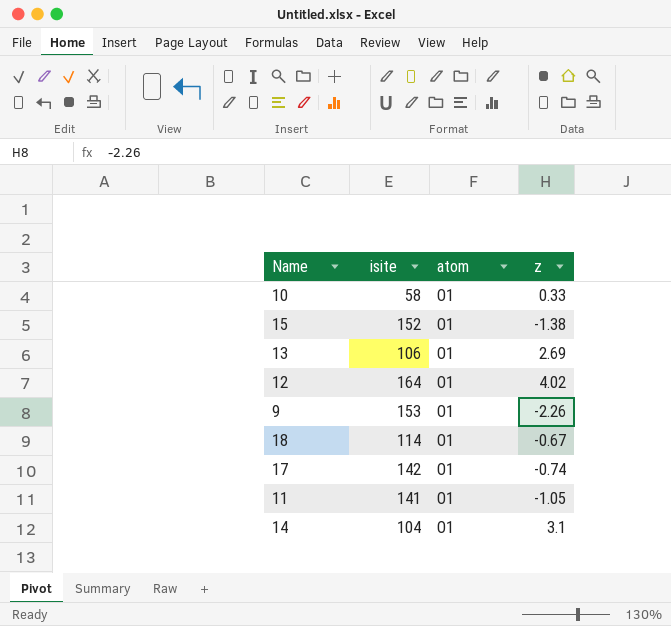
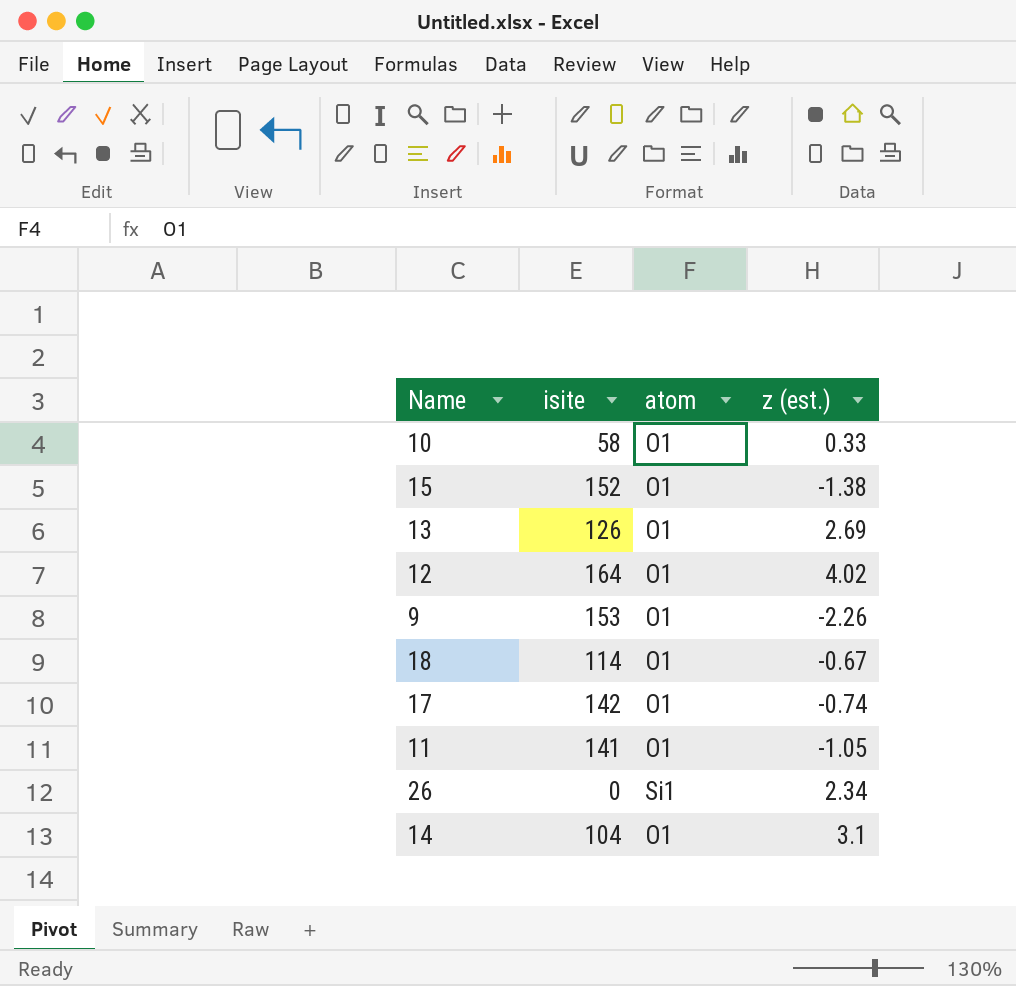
column name: z -> z (est.)
13 | isite: 106 -> 126
row 26: none -> 0 | Si1 | 2.34

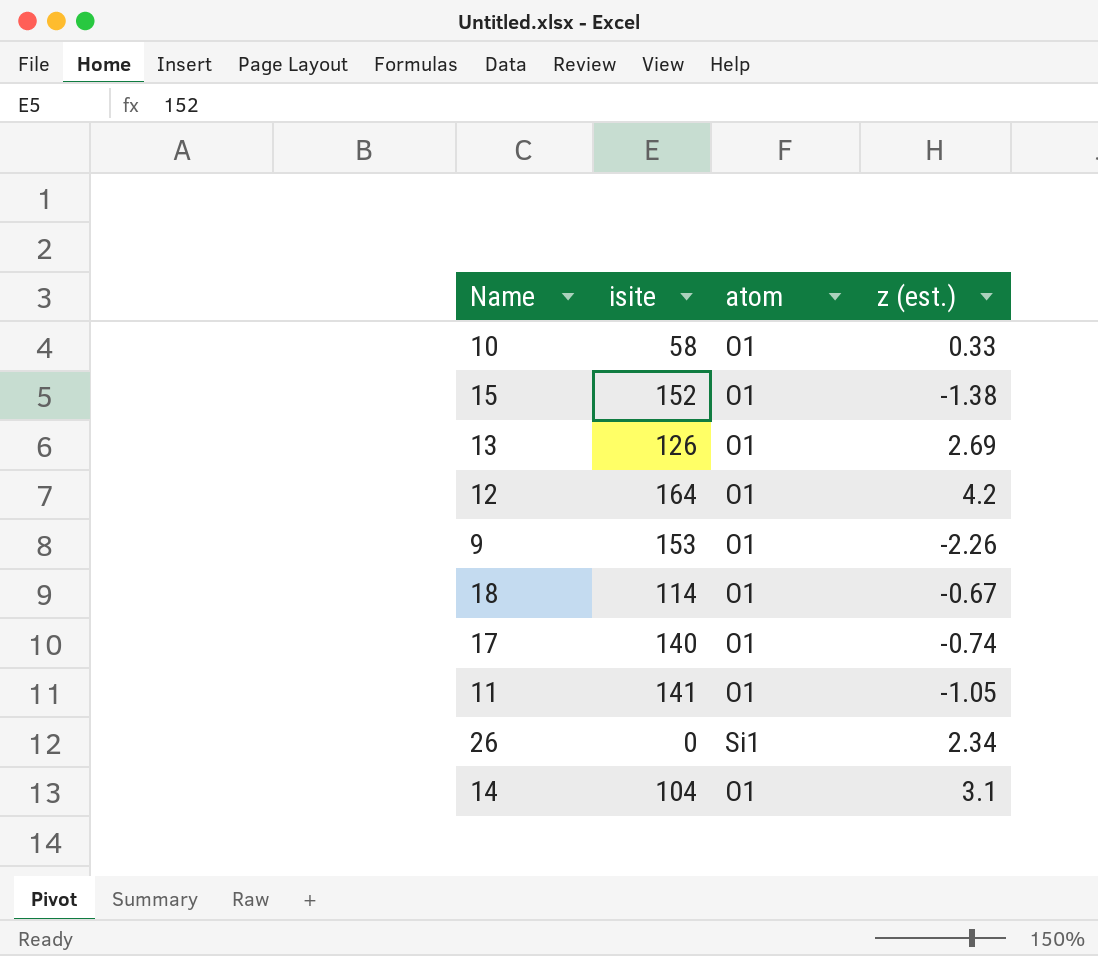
12 | z (est.): 4.02 -> 4.2
17 | isite: 142 -> 140

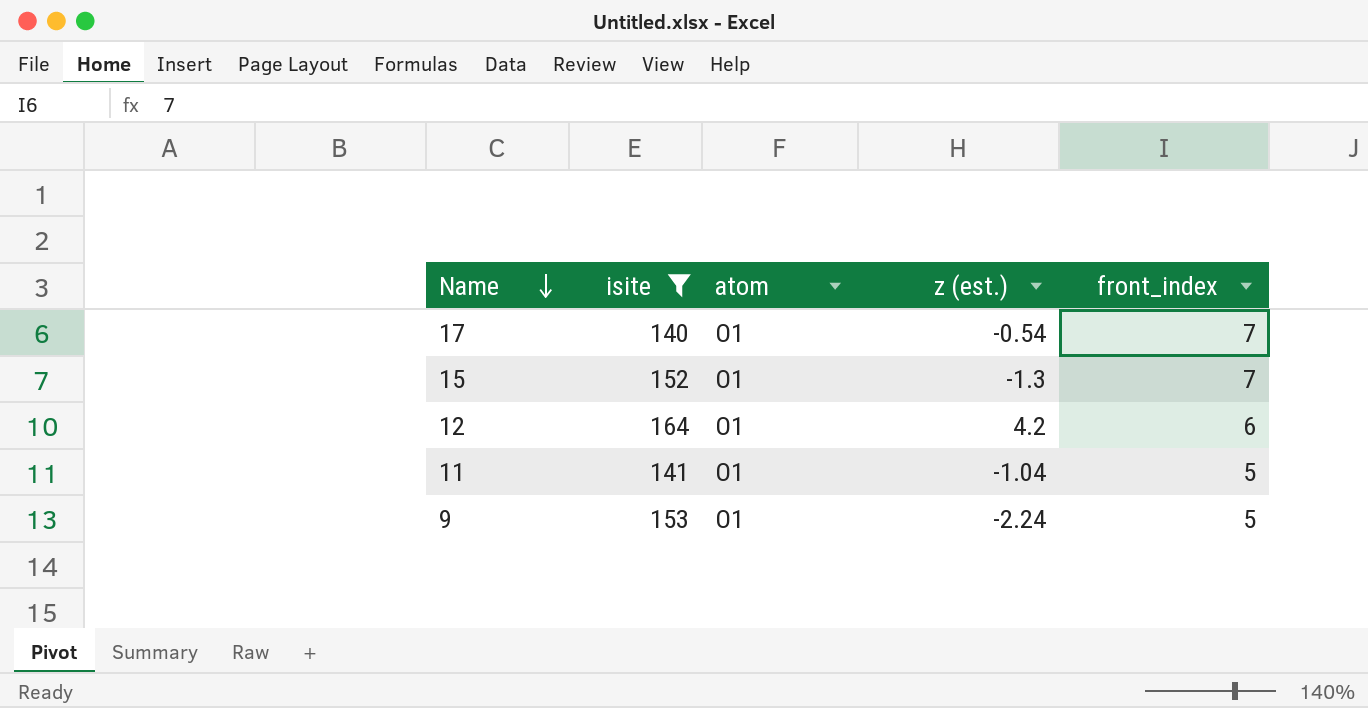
filter: none -> isite >= 140
row order: none -> Name descending
column front_index | position: none -> 5
17 | z (est.): -0.74 -> -0.54
15 | z (est.): -1.38 -> -1.3
11 | z (est.): -1.05 -> -1.04
9 | z (est.): -2.26 -> -2.24

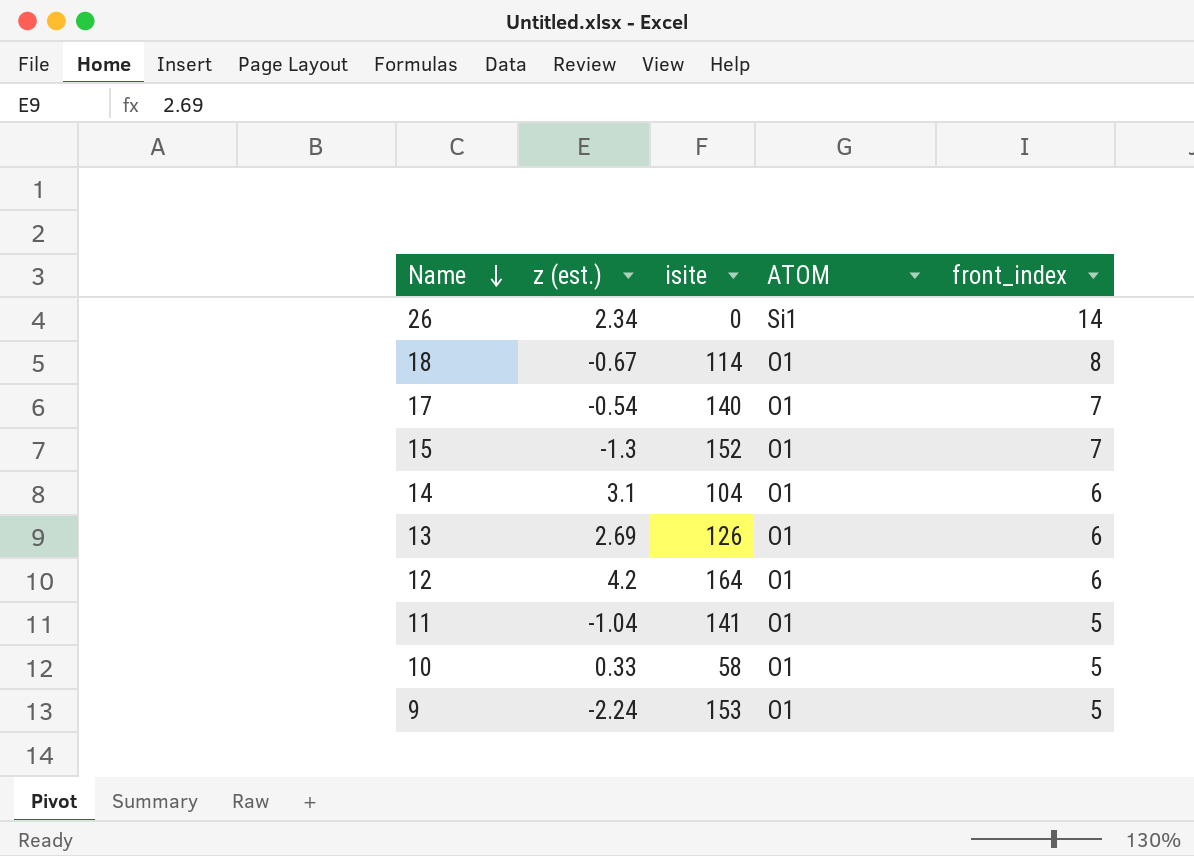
filter: isite >= 140 -> none
column z (est.) | position: 4 -> 2
column name: atom -> ATOM

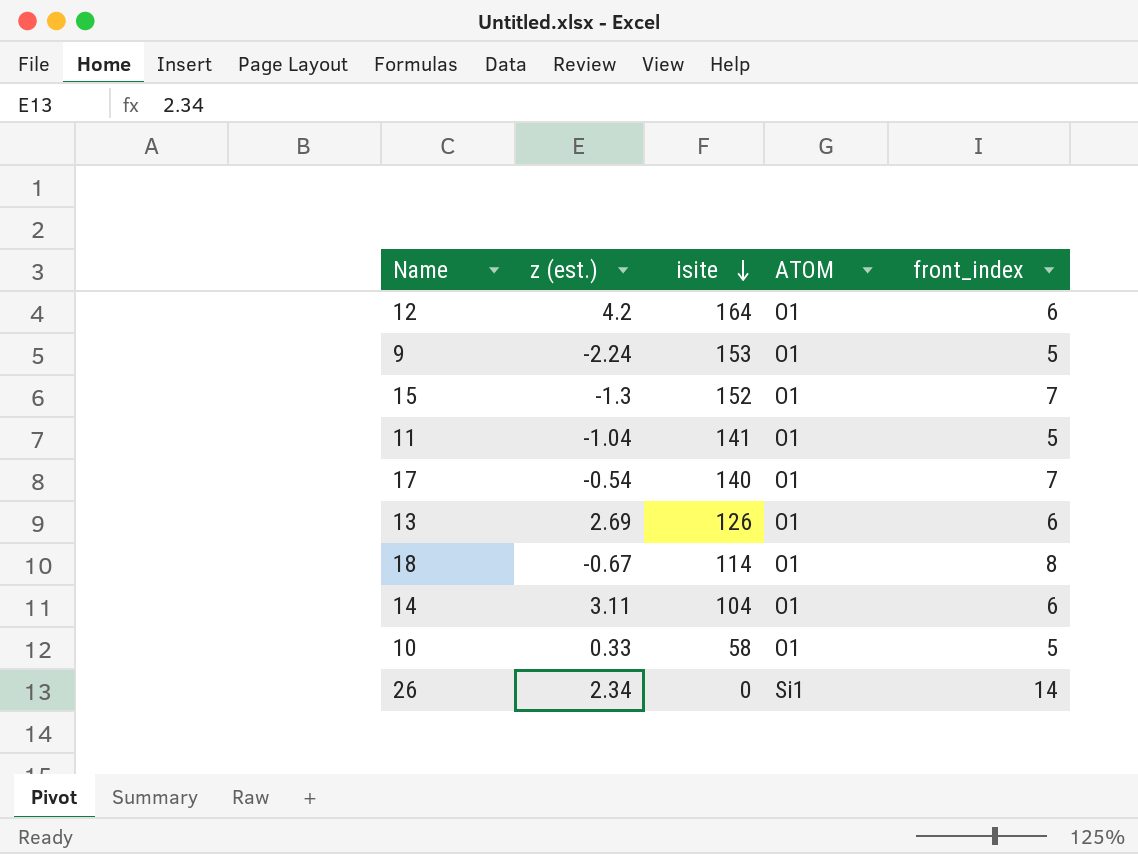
row order: Name descending -> isite descending
14 | z (est.): 3.1 -> 3.11

